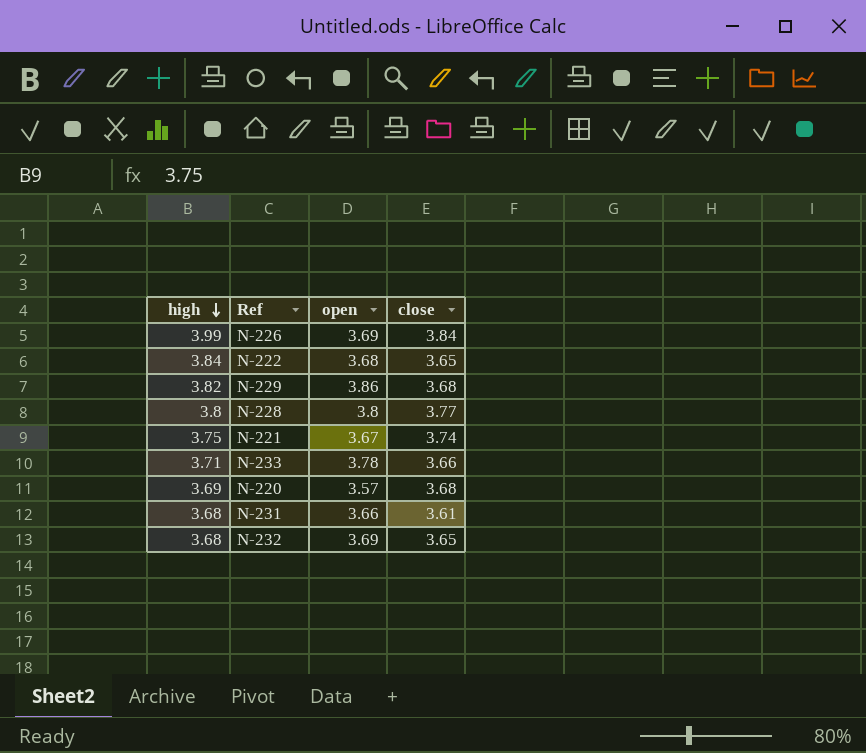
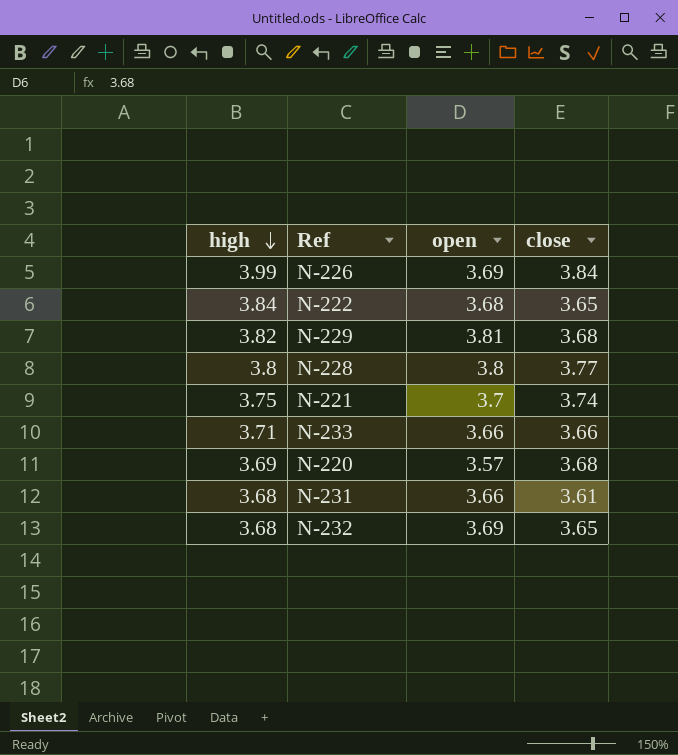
N-229 | open: 3.86 -> 3.81
N-221 | open: 3.67 -> 3.7
N-233 | open: 3.78 -> 3.66

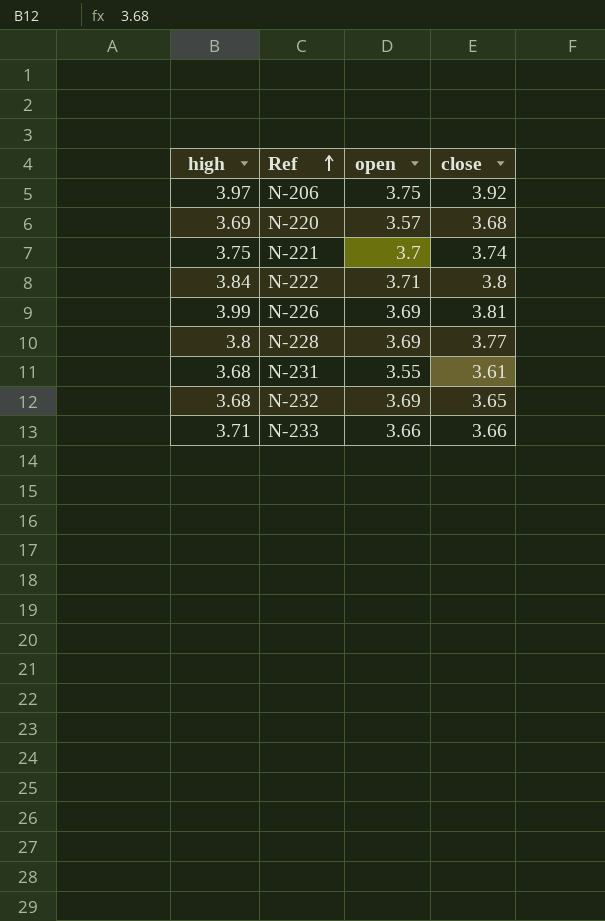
row order: high descending -> Ref ascending
row N-229: 3.82 | 3.81 | 3.68 -> none
row N-206: none -> 3.97 | 3.75 | 3.92
N-222 | open: 3.68 -> 3.71
N-222 | close: 3.65 -> 3.8
N-226 | close: 3.84 -> 3.81
N-228 | open: 3.8 -> 3.69
N-231 | open: 3.66 -> 3.55

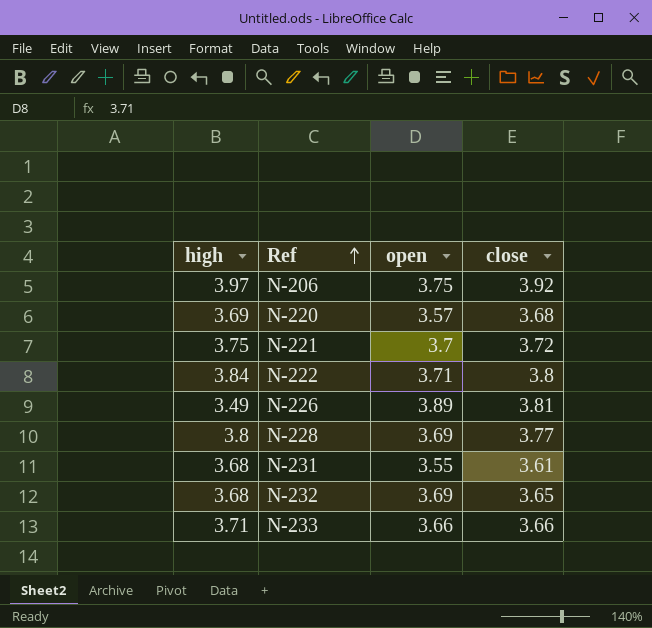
N-221 | close: 3.74 -> 3.72
N-226 | high: 3.99 -> 3.49
N-226 | open: 3.69 -> 3.89

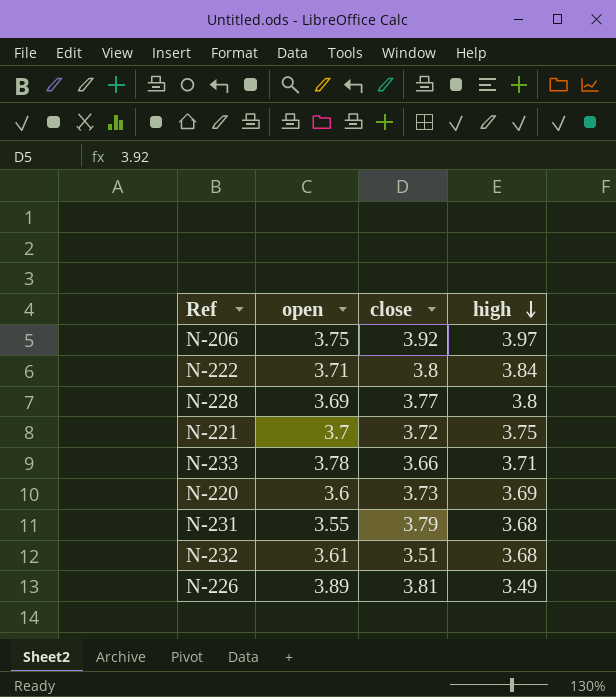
row order: Ref ascending -> high descending
column high | position: 1 -> 4
N-233 | open: 3.66 -> 3.78
N-220 | open: 3.57 -> 3.6
N-220 | close: 3.68 -> 3.73
N-231 | close: 3.61 -> 3.79
N-232 | open: 3.69 -> 3.61
N-232 | close: 3.65 -> 3.51

